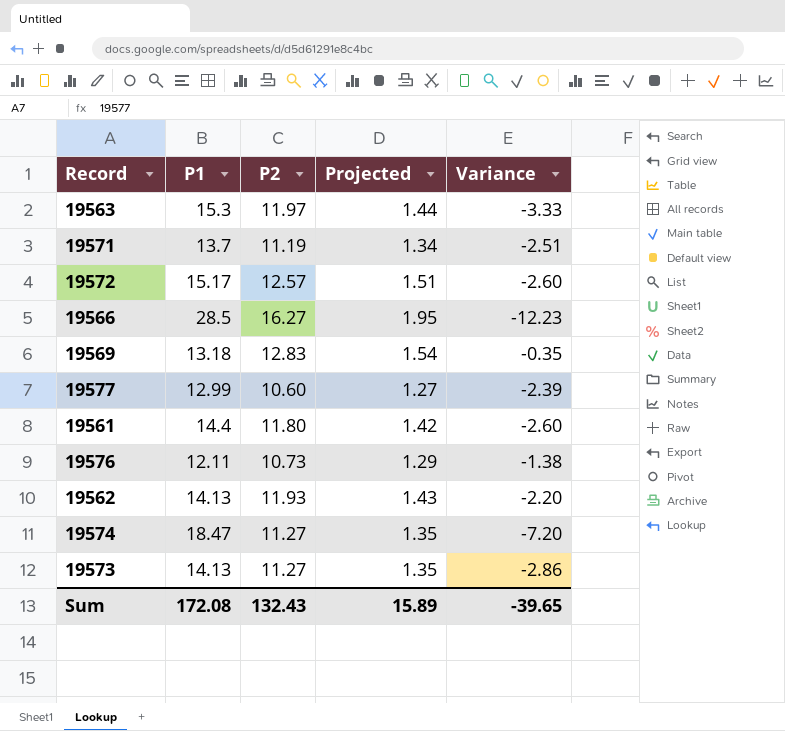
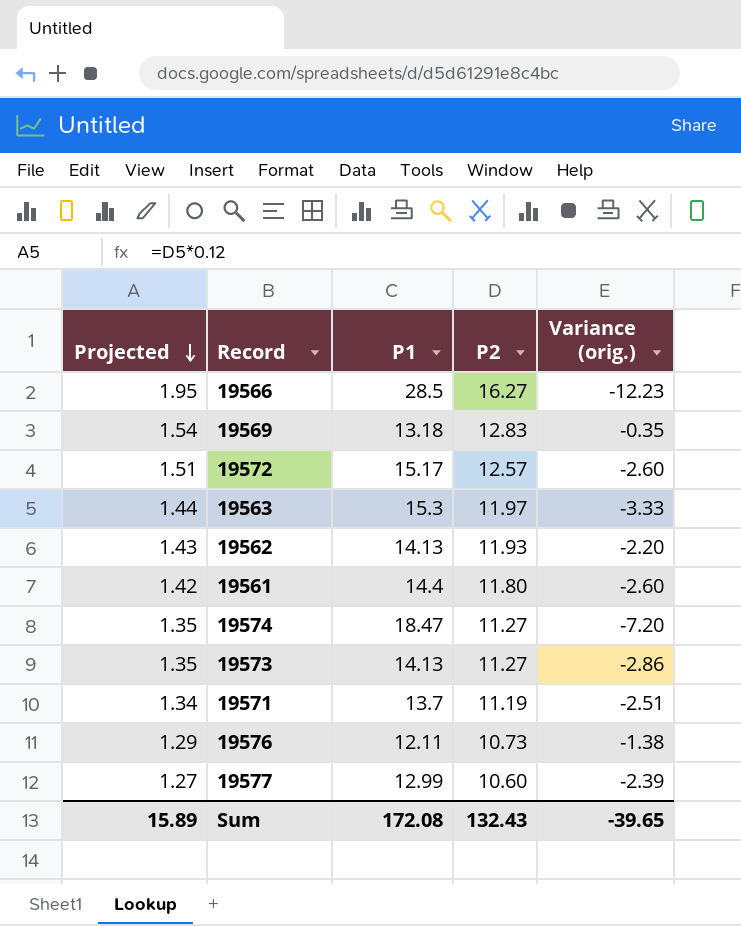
row order: none -> Projected descending
column Projected | position: 4 -> 1
column name: Variance -> Variance (orig.)

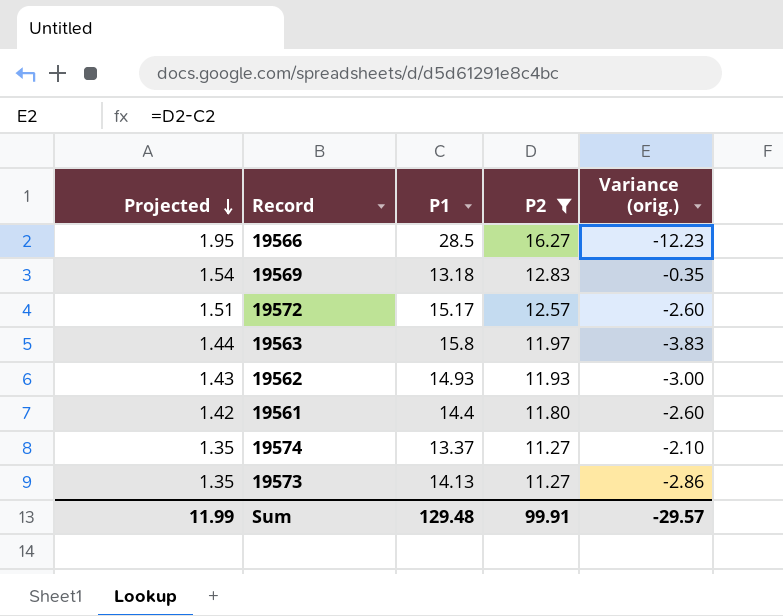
filter: none -> P2 >= 11.27
19563 | P1: 15.3 -> 15.8
19563 | Variance (orig.): -3.33 -> -3.83
19562 | P1: 14.13 -> 14.93
19562 | Variance (orig.): -2.20 -> -3.00
19574 | P1: 18.47 -> 13.37
19574 | Variance (orig.): -7.20 -> -2.10
Sum | Projected: 15.89 -> 11.99
Sum | P1: 172.08 -> 129.48
Sum | P2: 132.43 -> 99.91
Sum | Variance (orig.): -39.65 -> -29.57

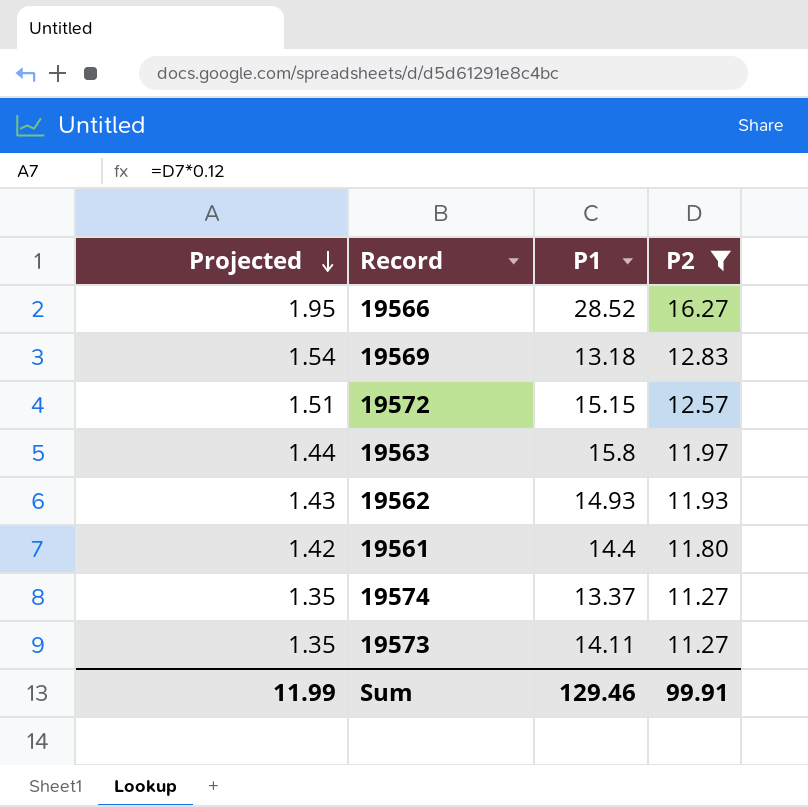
column Variance (orig.) | formula: [P2] - [P1] -> none
19566 | P1: 28.5 -> 28.52
19572 | P1: 15.17 -> 15.15
19573 | P1: 14.13 -> 14.11
Sum | P1: 129.48 -> 129.46

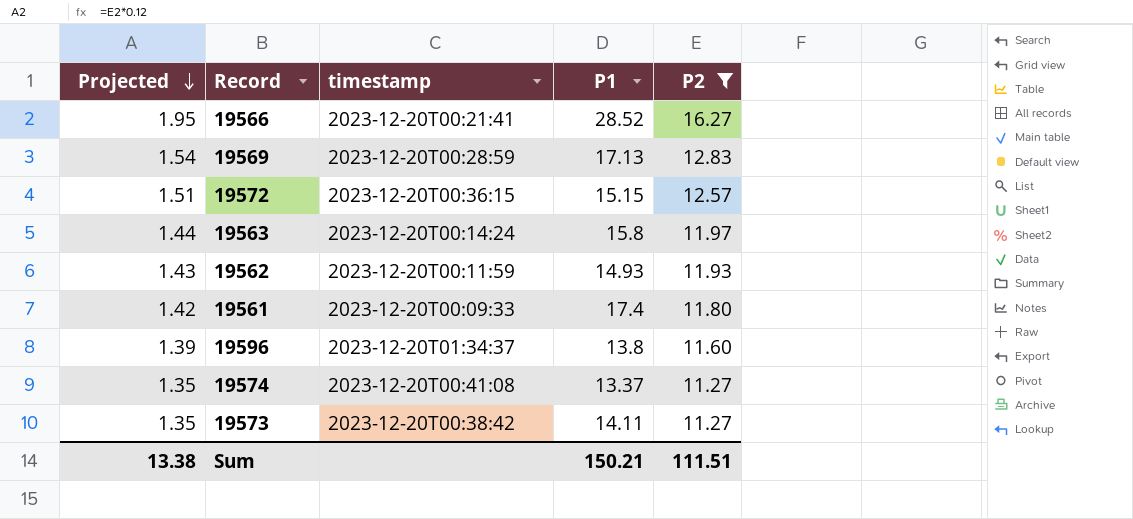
column timestamp | position: none -> 3
19569 | P1: 13.18 -> 17.13
19561 | P1: 14.4 -> 17.4
row 19596: none -> 1.39 | 2023-12-20T01:34:37 | 13.8 | 11.60
Sum | Projected: 11.99 -> 13.38
Sum | P1: 129.46 -> 150.21
Sum | P2: 99.91 -> 111.51

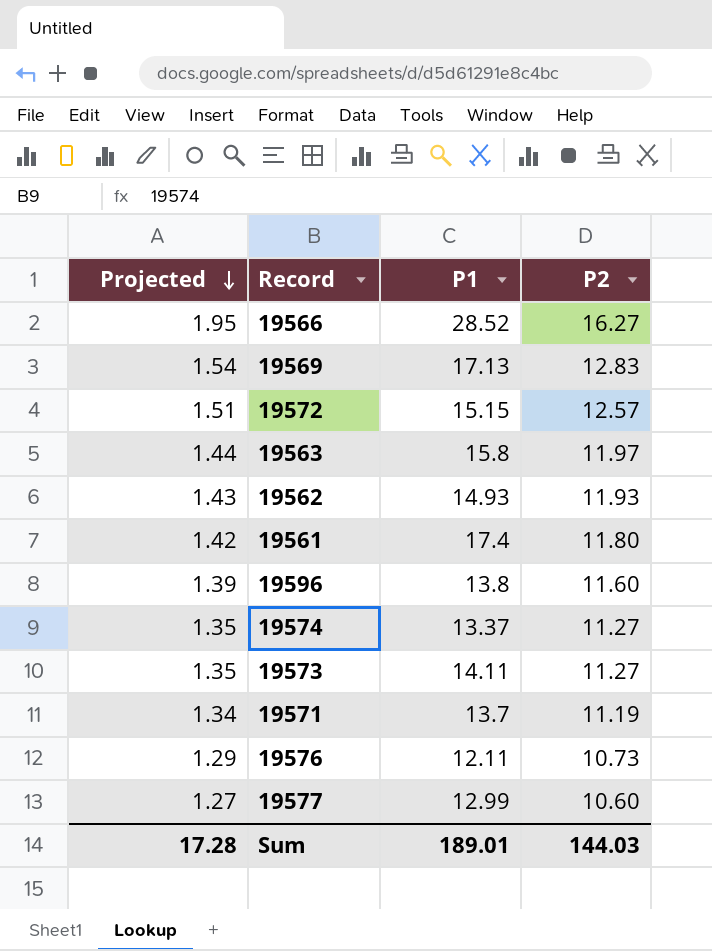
filter: P2 >= 11.27 -> none
column timestamp | position: 3 -> none
Sum | Projected: 13.38 -> 17.28
Sum | P1: 150.21 -> 189.01
Sum | P2: 111.51 -> 144.03

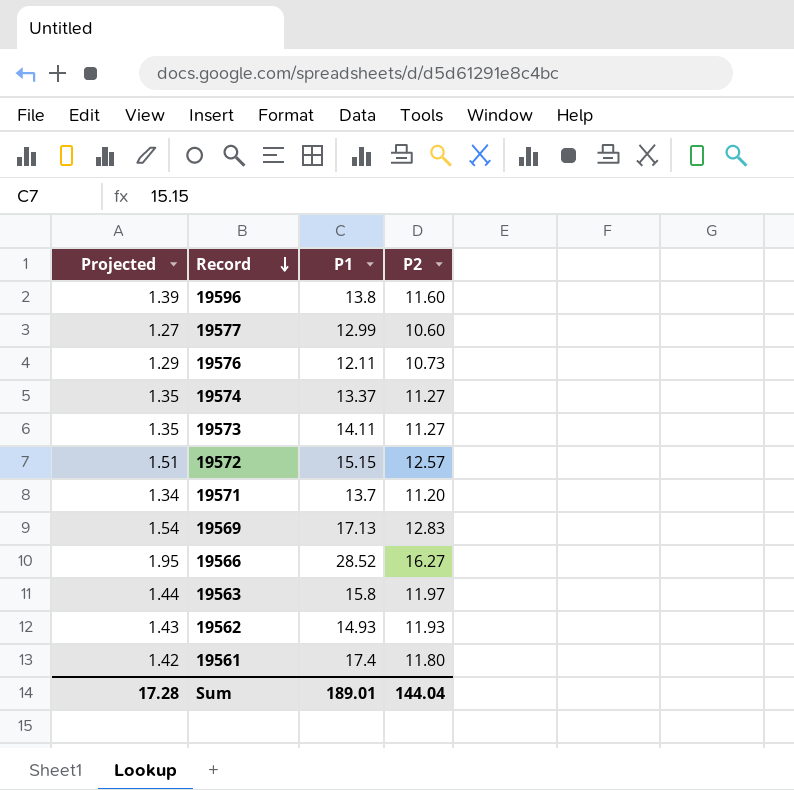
row order: Projected descending -> Record descending
19571 | P2: 11.19 -> 11.20
Sum | P2: 144.03 -> 144.04

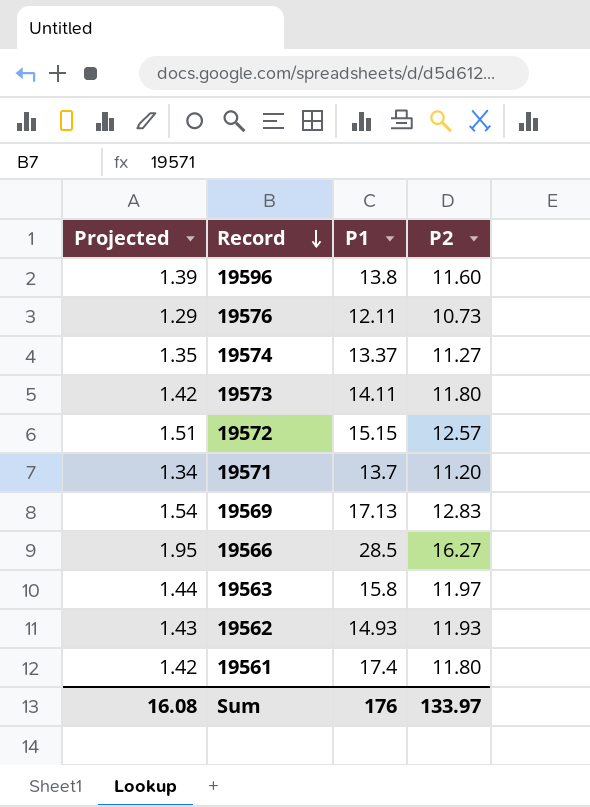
row 19577: 1.27 | 12.99 | 10.60 -> none
19573 | Projected: 1.35 -> 1.42
19573 | P2: 11.27 -> 11.80
19566 | P1: 28.52 -> 28.5
Sum | Projected: 17.28 -> 16.08
Sum | P1: 189.01 -> 176
Sum | P2: 144.04 -> 133.97

